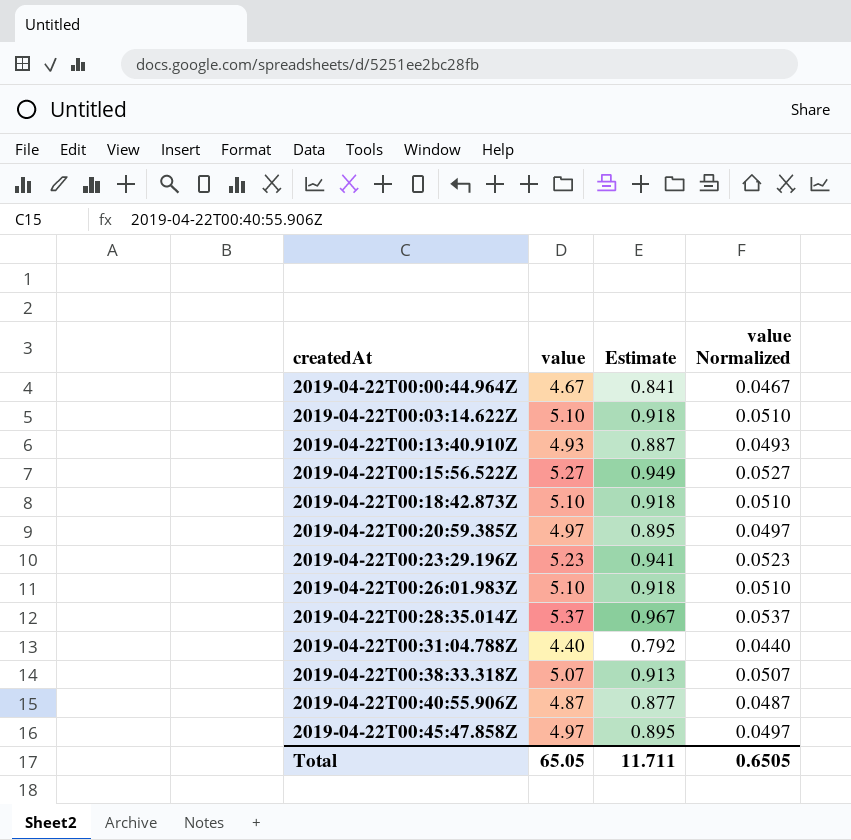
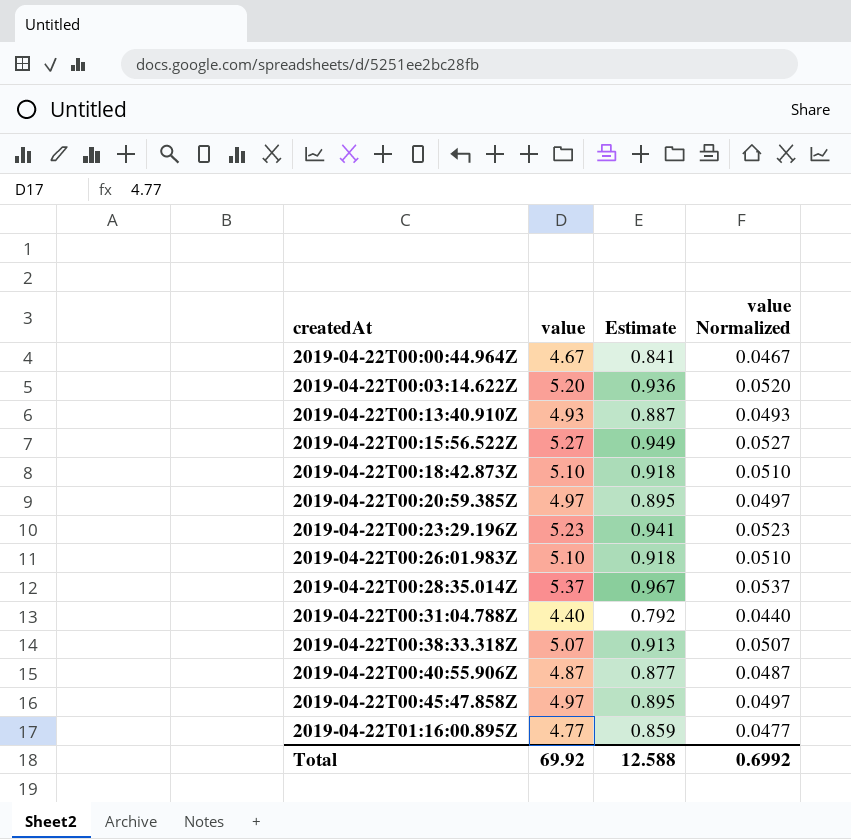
2019-04-22T00:03:14.622Z | value: 5.10 -> 5.20
2019-04-22T00:03:14.622Z | Estimate: 0.918 -> 0.936
2019-04-22T00:03:14.622Z | value Normalized: 0.0510 -> 0.0520
row 2019-04-22T01:16:00.895Z: none -> 4.77 | 0.859 | 0.0477
Total | value: 65.05 -> 69.92
Total | Estimate: 11.711 -> 12.588
Total | value Normalized: 0.6505 -> 0.6992

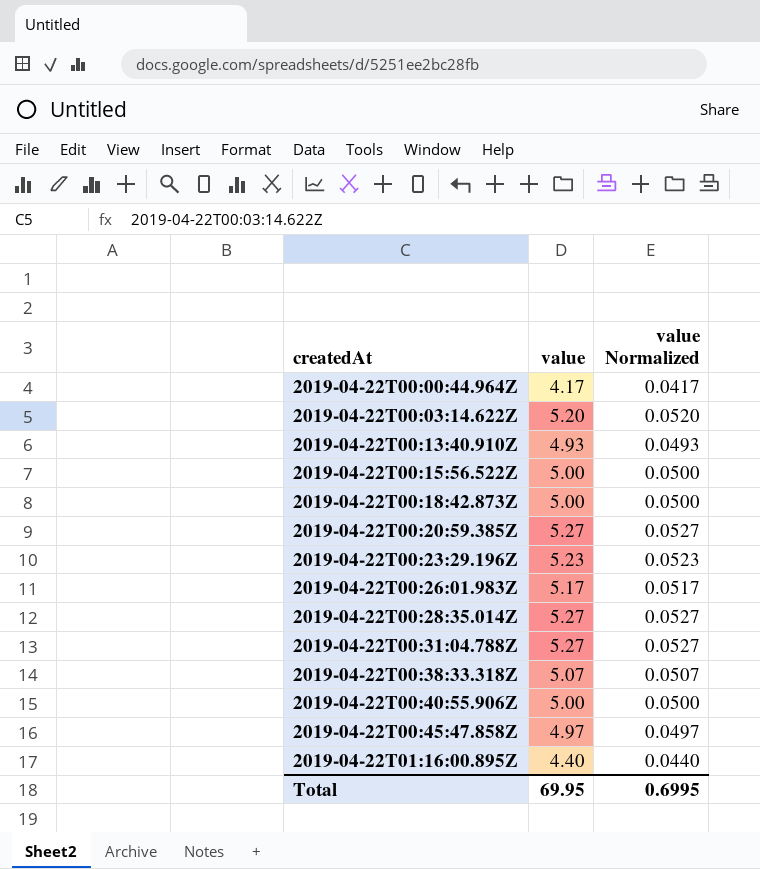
column Estimate | formula: [value] * 0.18 -> none
2019-04-22T00:00:44.964Z | value: 4.67 -> 4.17
2019-04-22T00:00:44.964Z | value Normalized: 0.0467 -> 0.0417
2019-04-22T00:15:56.522Z | value: 5.27 -> 5.00
2019-04-22T00:15:56.522Z | value Normalized: 0.0527 -> 0.0500
2019-04-22T00:18:42.873Z | value: 5.10 -> 5.00
2019-04-22T00:18:42.873Z | value Normalized: 0.0510 -> 0.0500
2019-04-22T00:20:59.385Z | value: 4.97 -> 5.27
2019-04-22T00:20:59.385Z | value Normalized: 0.0497 -> 0.0527
2019-04-22T00:26:01.983Z | value: 5.10 -> 5.17
2019-04-22T00:26:01.983Z | value Normalized: 0.0510 -> 0.0517
2019-04-22T00:28:35.014Z | value: 5.37 -> 5.27
2019-04-22T00:28:35.014Z | value Normalized: 0.0537 -> 0.0527
2019-04-22T00:31:04.788Z | value: 4.40 -> 5.27
2019-04-22T00:31:04.788Z | value Normalized: 0.0440 -> 0.0527
2019-04-22T00:40:55.906Z | value: 4.87 -> 5.00
2019-04-22T00:40:55.906Z | value Normalized: 0.0487 -> 0.0500
2019-04-22T01:16:00.895Z | value: 4.77 -> 4.40
2019-04-22T01:16:00.895Z | value Normalized: 0.0477 -> 0.0440
Total | value: 69.92 -> 69.95
Total | value Normalized: 0.6992 -> 0.6995

